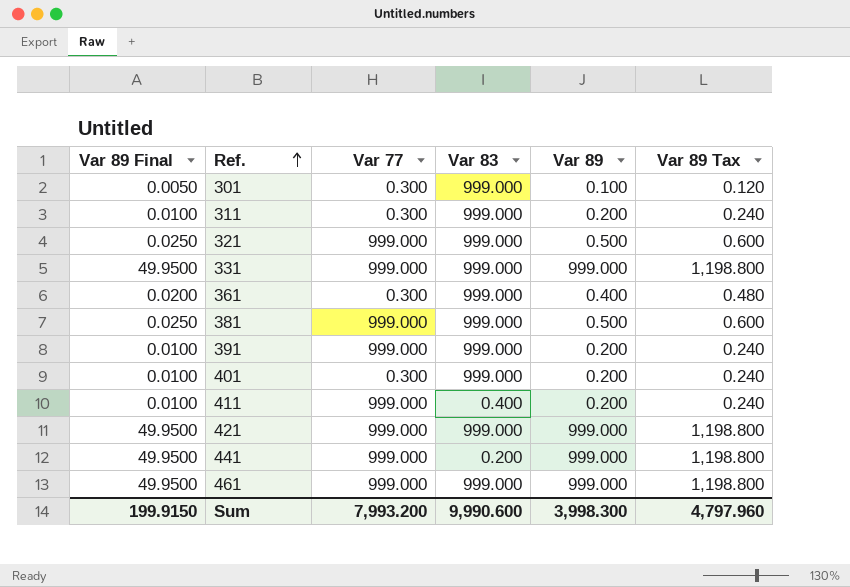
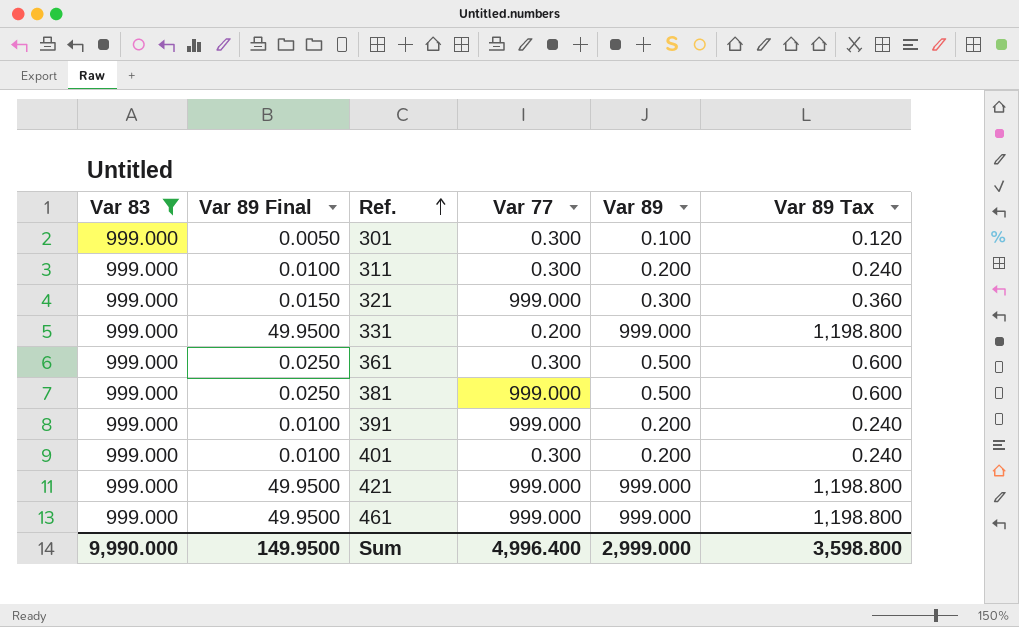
filter: none -> Var 83 = 999.000
column Var 83 | position: 4 -> 1
321 | Var 89 Final: 0.0250 -> 0.0150
321 | Var 89: 0.500 -> 0.300
321 | Var 89 Tax: 0.600 -> 0.360
331 | Var 77: 999.000 -> 0.200
361 | Var 89 Final: 0.0200 -> 0.0250
361 | Var 89: 0.400 -> 0.500
361 | Var 89 Tax: 0.480 -> 0.600
Sum | Var 83: 9,990.600 -> 9,990.000
Sum | Var 89 Final: 199.9150 -> 149.9500
Sum | Var 77: 7,993.200 -> 4,996.400
Sum | Var 89: 3,998.300 -> 2,999.000
Sum | Var 89 Tax: 4,797.960 -> 3,598.800

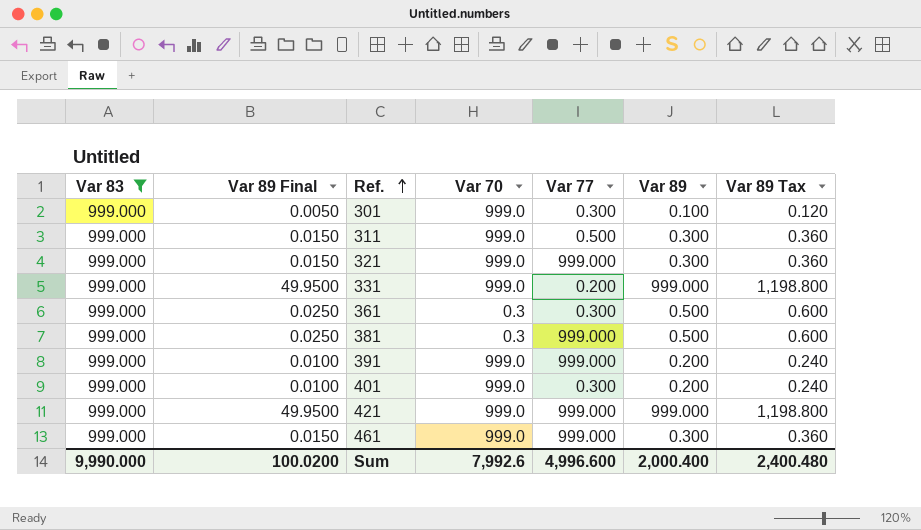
column Var 70 | position: none -> 4
311 | Var 89 Final: 0.0100 -> 0.0150
311 | Var 77: 0.300 -> 0.500
311 | Var 89: 0.200 -> 0.300
311 | Var 89 Tax: 0.240 -> 0.360
461 | Var 89 Final: 49.9500 -> 0.0150
461 | Var 89: 999.000 -> 0.300
461 | Var 89 Tax: 1,198.800 -> 0.360
Sum | Var 89 Final: 149.9500 -> 100.0200
Sum | Var 77: 4,996.400 -> 4,996.600
Sum | Var 89: 2,999.000 -> 2,000.400
Sum | Var 89 Tax: 3,598.800 -> 2,400.480

